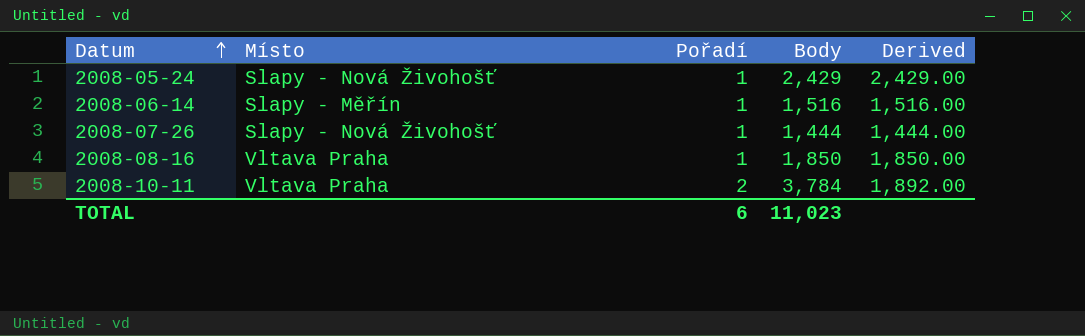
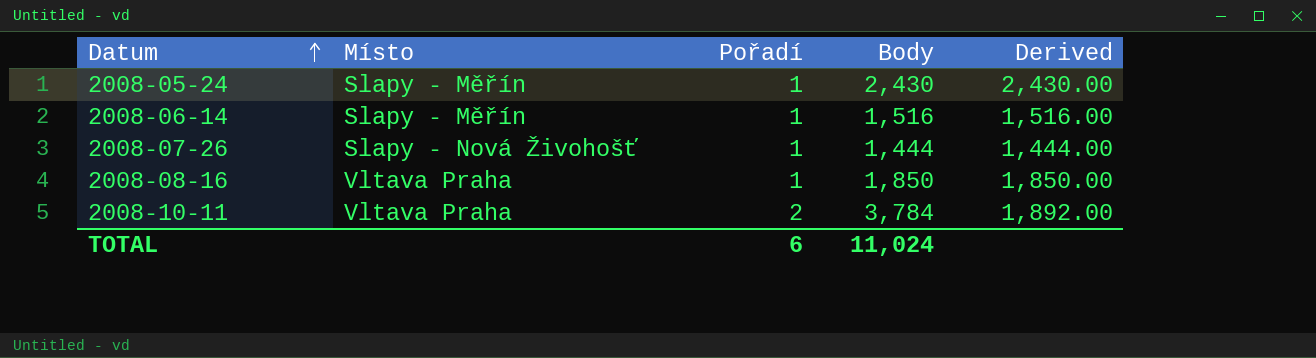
2008-05-24 | Místo: Slapy - Nová Živohošť -> Slapy - Měřín
2008-05-24 | Body: 2,429 -> 2,430
2008-05-24 | Derived: 2,429.00 -> 2,430.00
TOTAL | Body: 11,023 -> 11,024

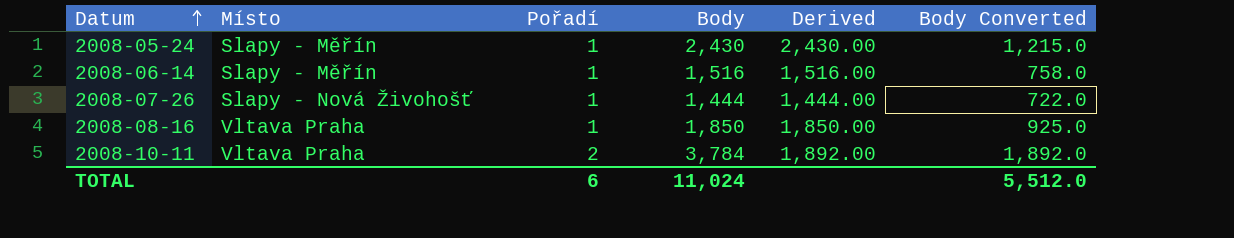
column Body Converted | formula: none -> [Body] * 0.5

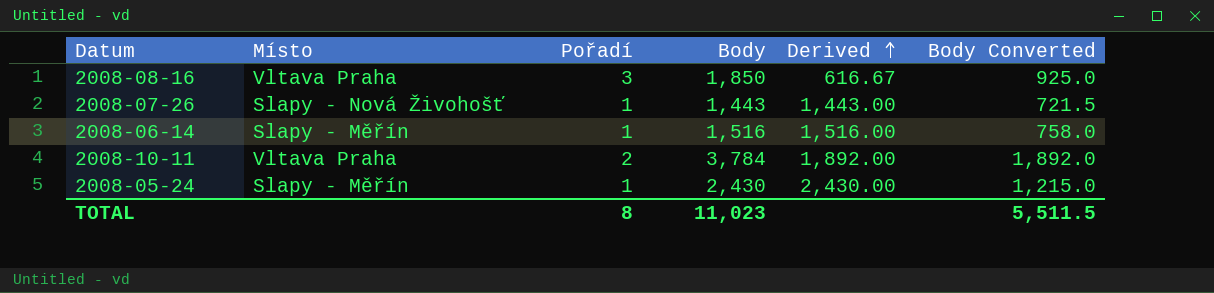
row order: Datum ascending -> Derived ascending
2008-08-16 | Pořadí: 1 -> 3
2008-08-16 | Derived: 1,850.00 -> 616.67
2008-07-26 | Body: 1,444 -> 1,443
2008-07-26 | Derived: 1,444.00 -> 1,443.00
2008-07-26 | Body Converted: 722.0 -> 721.5
TOTAL | Pořadí: 6 -> 8
TOTAL | Body: 11,024 -> 11,023
TOTAL | Body Converted: 5,512.0 -> 5,511.5

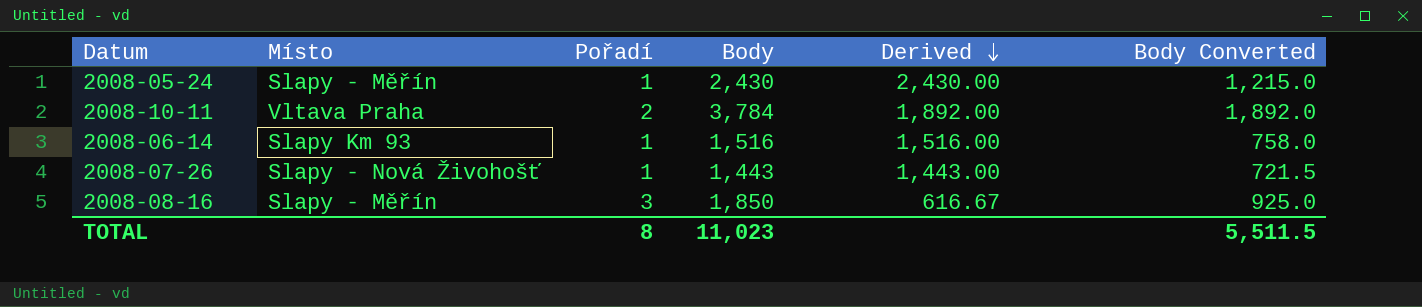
row order: Derived ascending -> Derived descending
2008-06-14 | Místo: Slapy - Měřín -> Slapy Km 93
2008-08-16 | Místo: Vltava Praha -> Slapy - Měřín

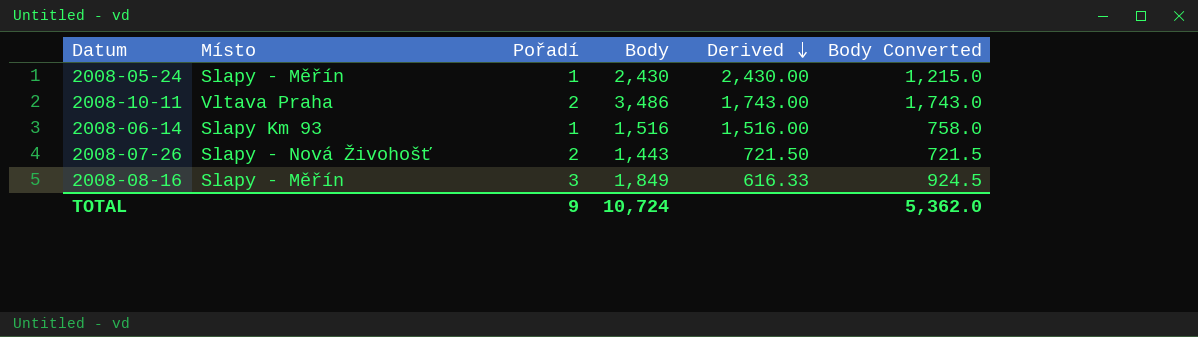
2008-10-11 | Body: 3,784 -> 3,486
2008-10-11 | Derived: 1,892.00 -> 1,743.00
2008-10-11 | Body Converted: 1,892.0 -> 1,743.0
2008-07-26 | Pořadí: 1 -> 2
2008-07-26 | Derived: 1,443.00 -> 721.50
2008-08-16 | Body: 1,850 -> 1,849
2008-08-16 | Derived: 616.67 -> 616.33
2008-08-16 | Body Converted: 925.0 -> 924.5
TOTAL | Pořadí: 8 -> 9
TOTAL | Body: 11,023 -> 10,724
TOTAL | Body Converted: 5,511.5 -> 5,362.0

